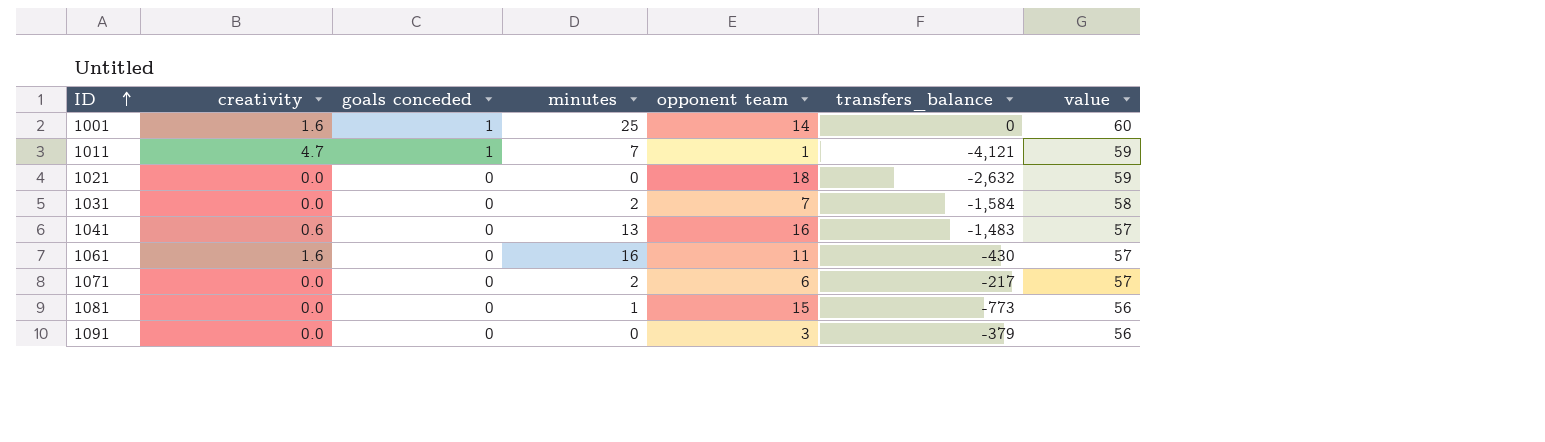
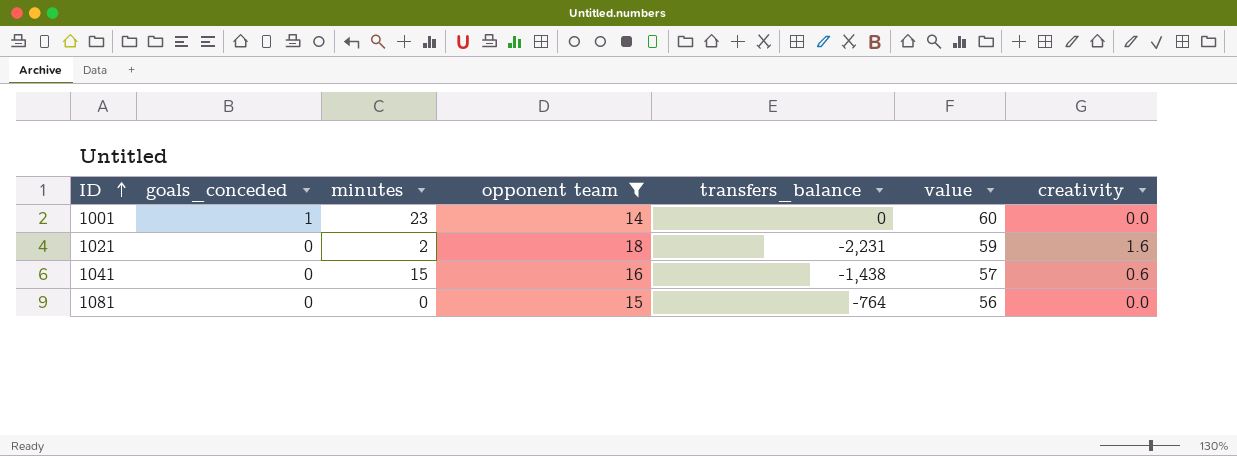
filter: none -> opponent team >= 14
column name: goals conceded -> goals_conceded
column creativity | position: 2 -> 7
1001 | minutes: 25 -> 23
1001 | creativity: 1.6 -> 0.0
1021 | minutes: 0 -> 2
1021 | transfers_balance: -2,632 -> -2,231
1021 | creativity: 0.0 -> 1.6
1041 | minutes: 13 -> 15
1041 | transfers_balance: -1,483 -> -1,438
1081 | minutes: 1 -> 0
1081 | transfers_balance: -773 -> -764

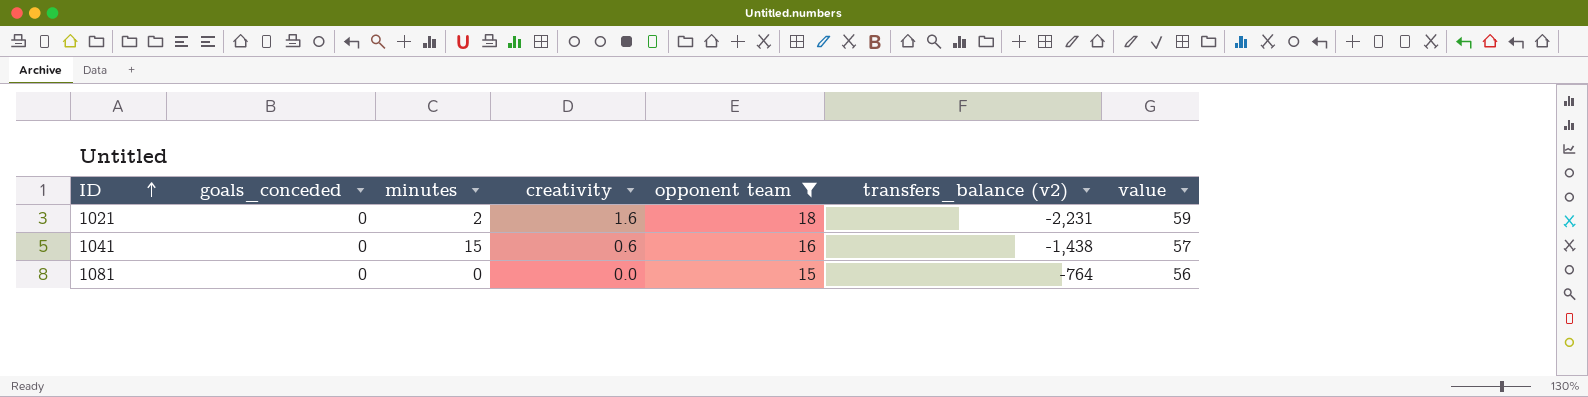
column creativity | position: 7 -> 4
column name: transfers_balance -> transfers_balance (v2)
row 1001: 1 | 23 | 14 | 0 | 60 | 0.0 -> none

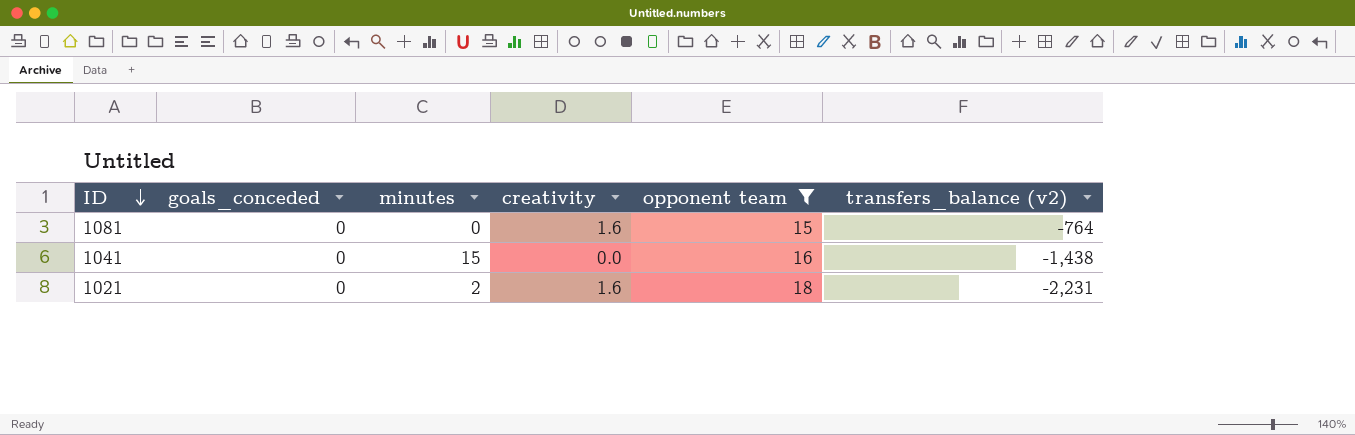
row order: ID ascending -> ID descending
column value | position: 7 -> none
1081 | creativity: 0.0 -> 1.6
1041 | creativity: 0.6 -> 0.0

